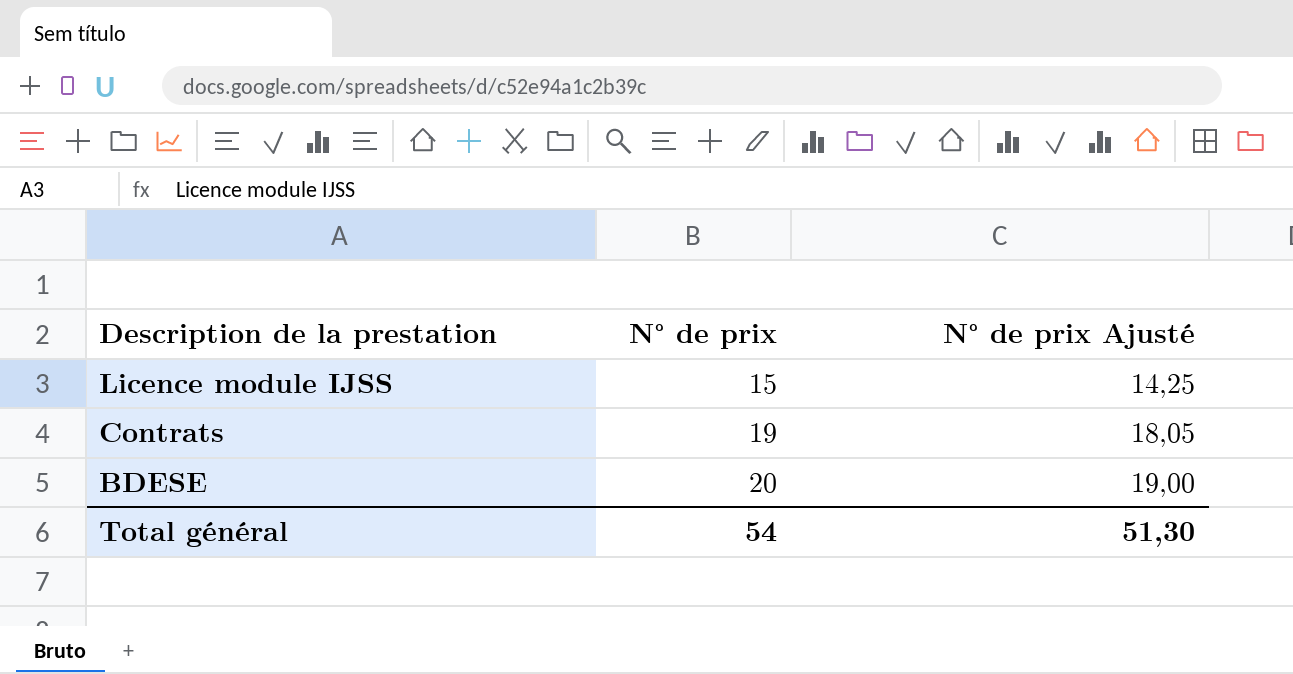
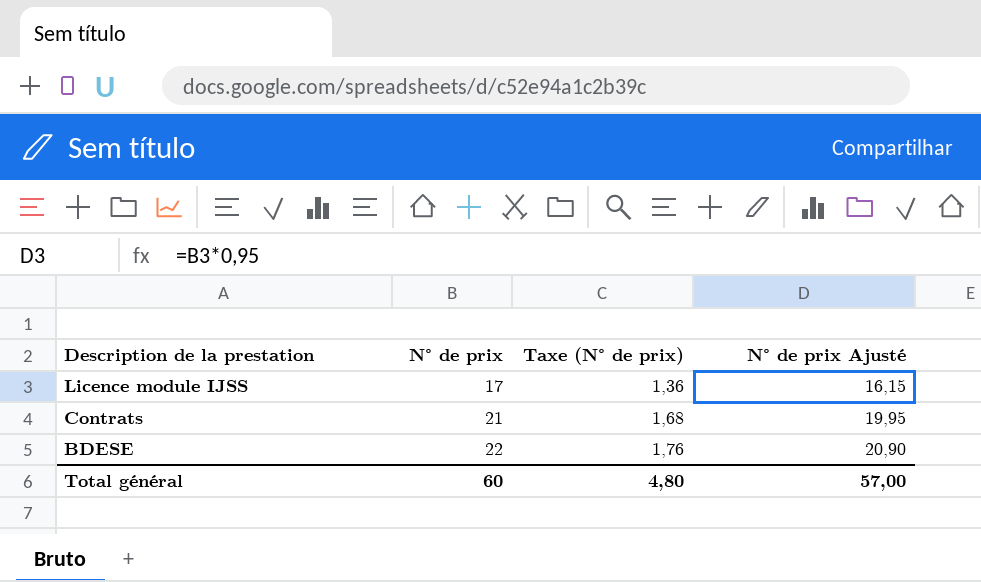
column Taxe (N° de prix) | formula: none -> [N° de prix] * 0,08
Licence module IJSS | N° de prix: 15 -> 17
Licence module IJSS | N° de prix Ajusté: 14,25 -> 16,15
Contrats | N° de prix: 19 -> 21
Contrats | N° de prix Ajusté: 18,05 -> 19,95
BDESE | N° de prix: 20 -> 22
BDESE | N° de prix Ajusté: 19,00 -> 20,90
Total général | N° de prix: 54 -> 60
Total général | N° de prix Ajusté: 51,30 -> 57,00

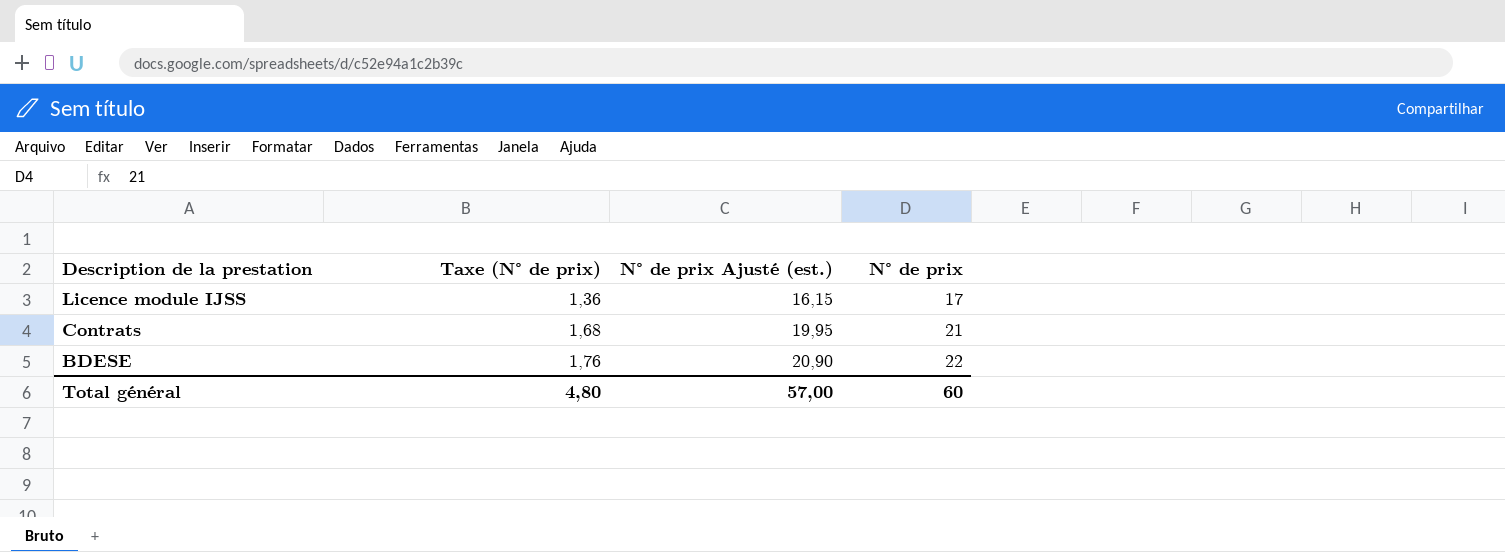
column name: N° de prix Ajusté -> N° de prix Ajusté (est.)
column N° de prix | position: 2 -> 4

